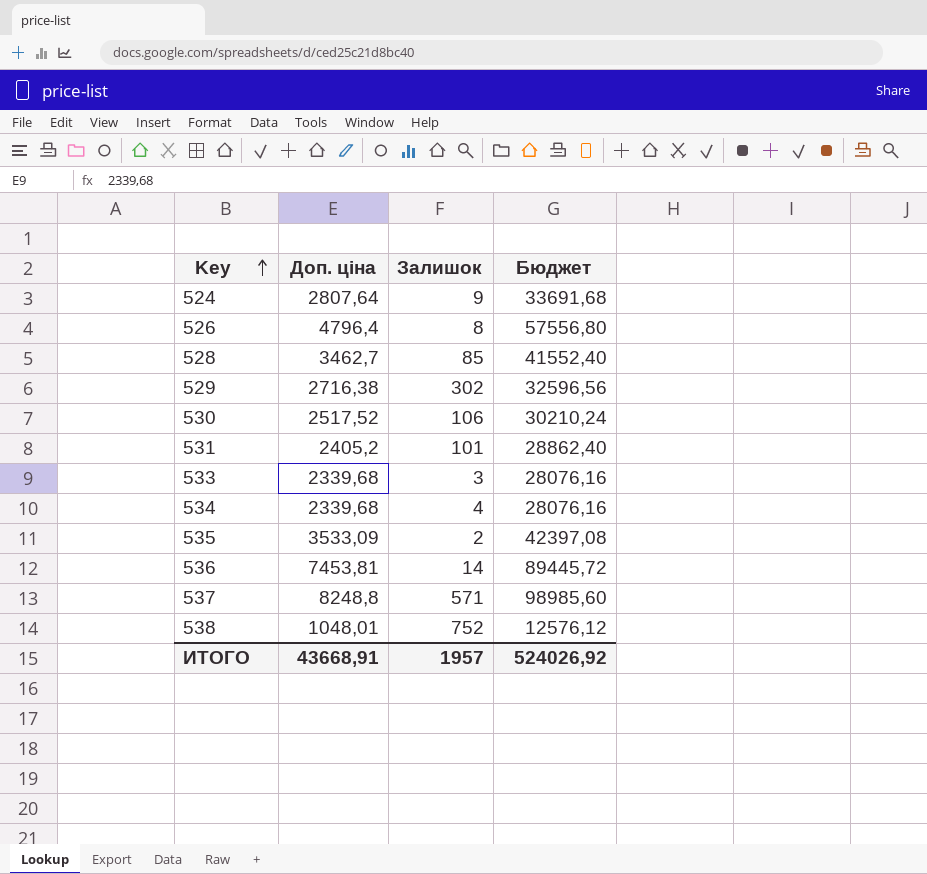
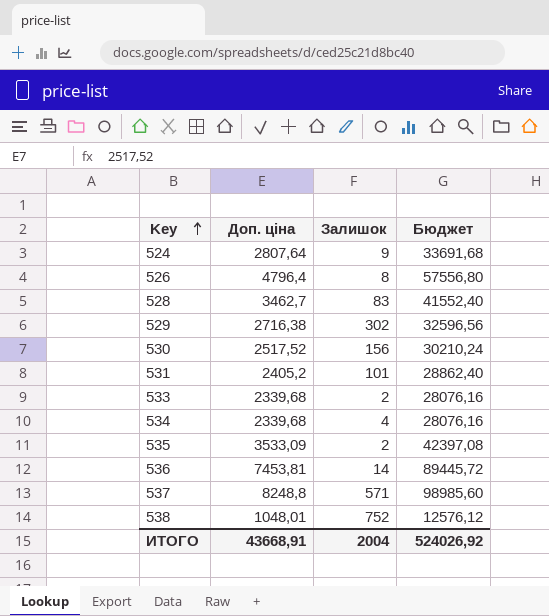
528 | Залишок: 85 -> 83
530 | Залишок: 106 -> 156
533 | Залишок: 3 -> 2
ИТОГО | Залишок: 1957 -> 2004

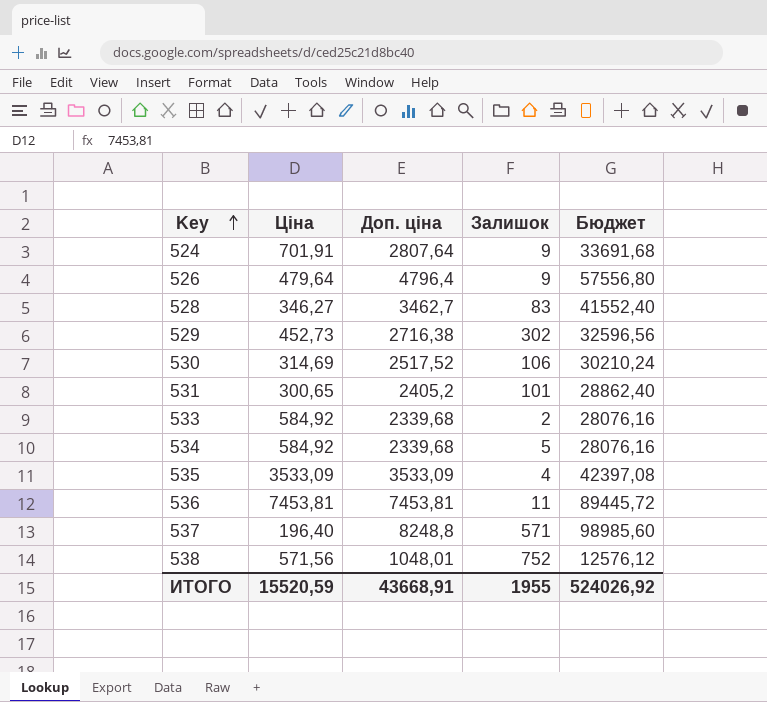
column Ціна | position: none -> 2
526 | Залишок: 8 -> 9
530 | Залишок: 156 -> 106
534 | Залишок: 4 -> 5
535 | Залишок: 2 -> 4
536 | Залишок: 14 -> 11
ИТОГО | Залишок: 2004 -> 1955

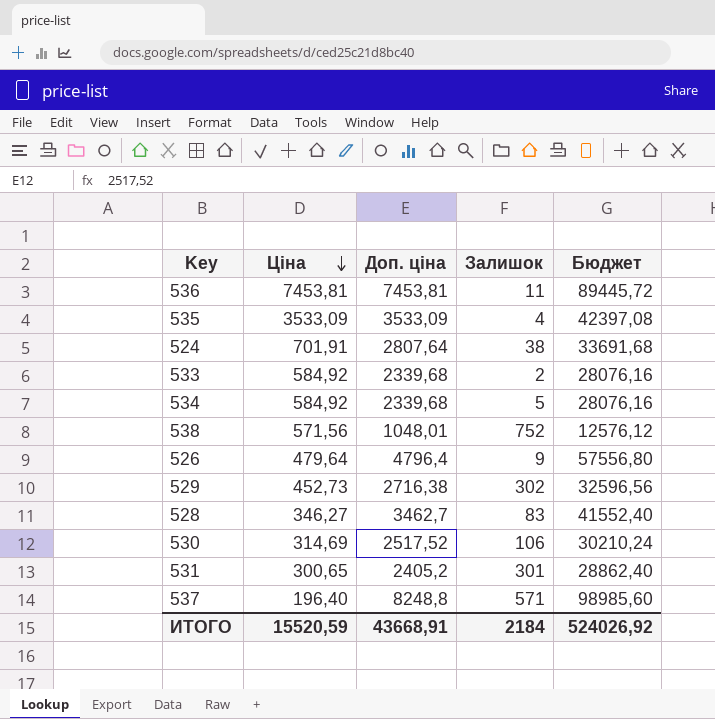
row order: Key ascending -> Ціна descending
524 | Залишок: 9 -> 38
531 | Залишок: 101 -> 301
ИТОГО | Залишок: 1955 -> 2184

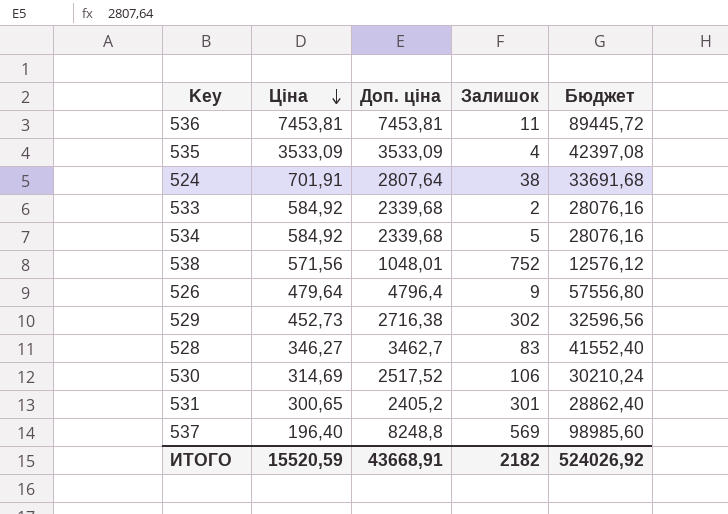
537 | Залишок: 571 -> 569
ИТОГО | Залишок: 2184 -> 2182

